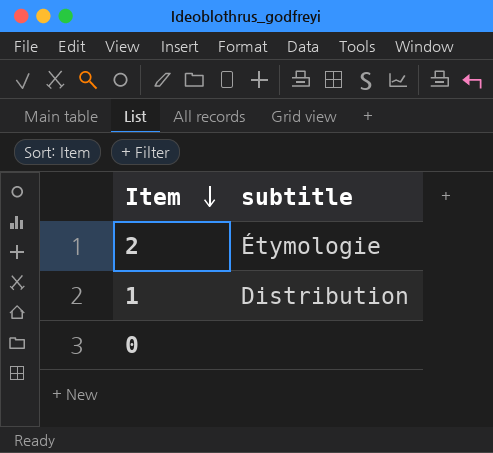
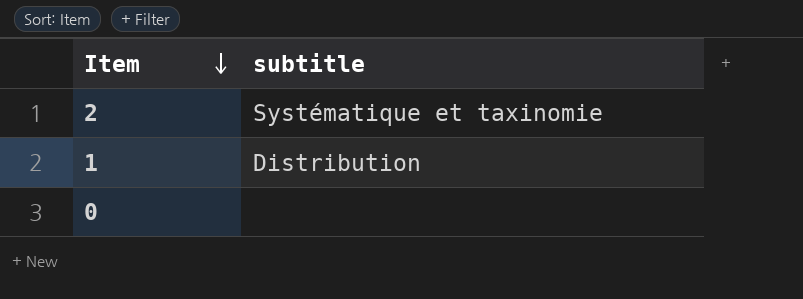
2 | subtitle: Étymologie -> Systématique et taxinomie

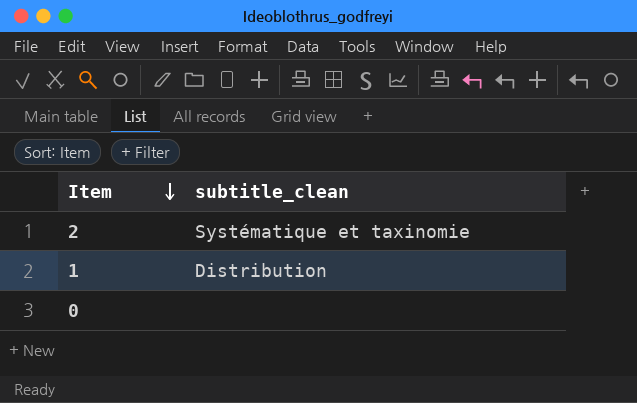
column name: subtitle -> subtitle_clean

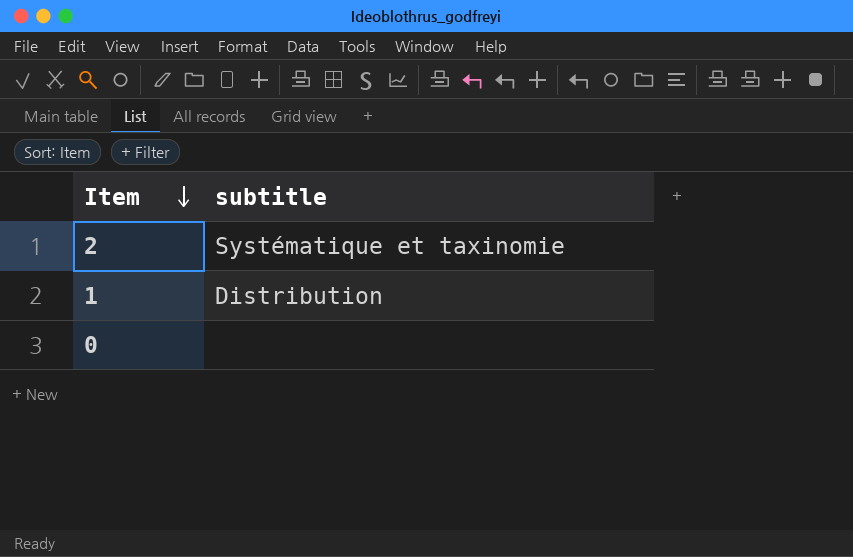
column name: subtitle_clean -> subtitle

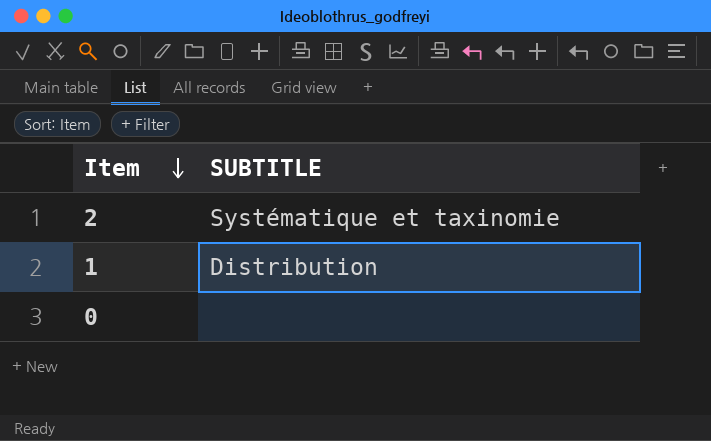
column name: subtitle -> SUBTITLE

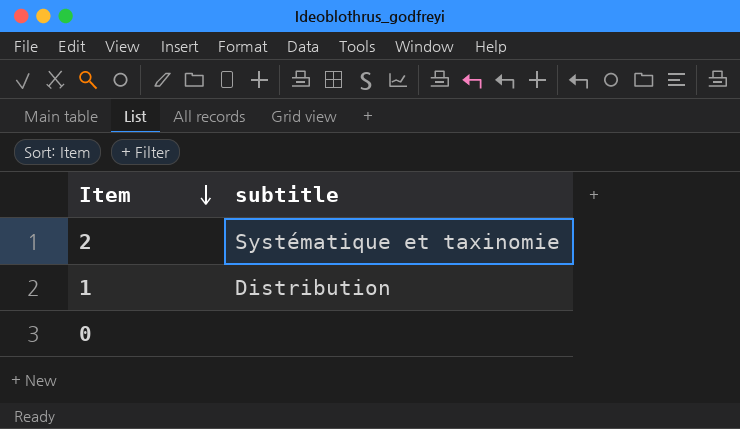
column name: SUBTITLE -> subtitle

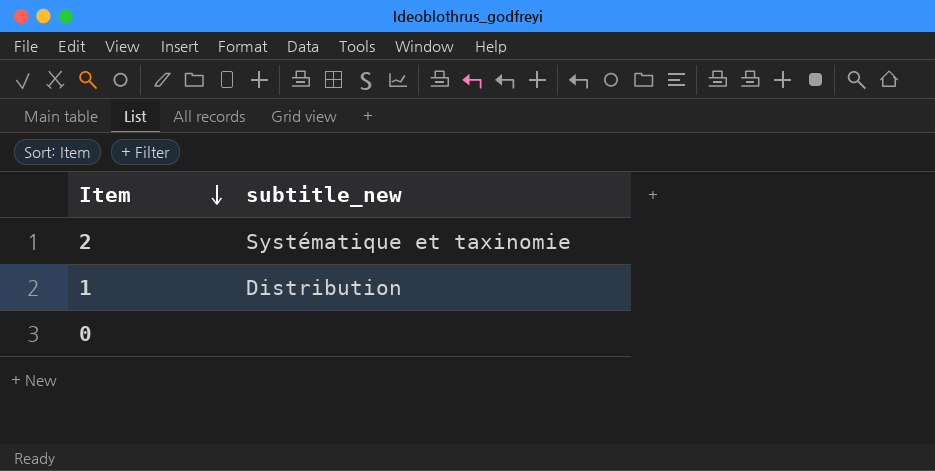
column name: subtitle -> subtitle_new

